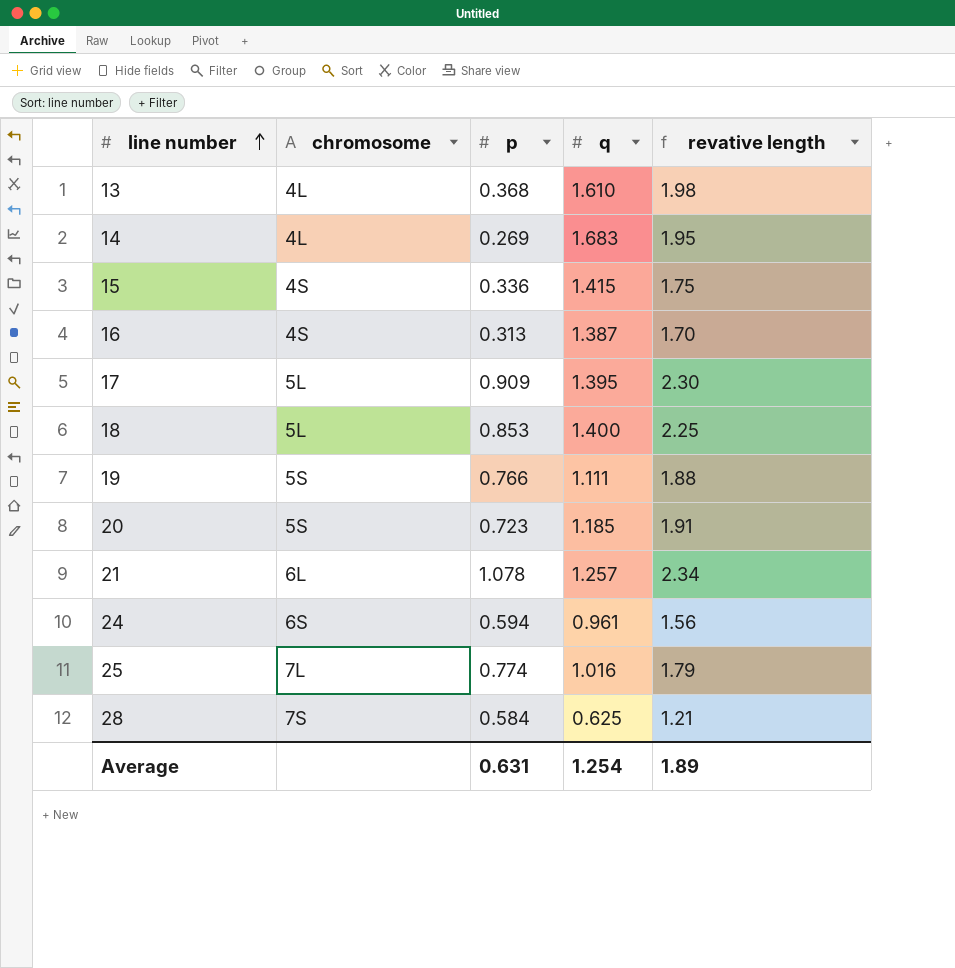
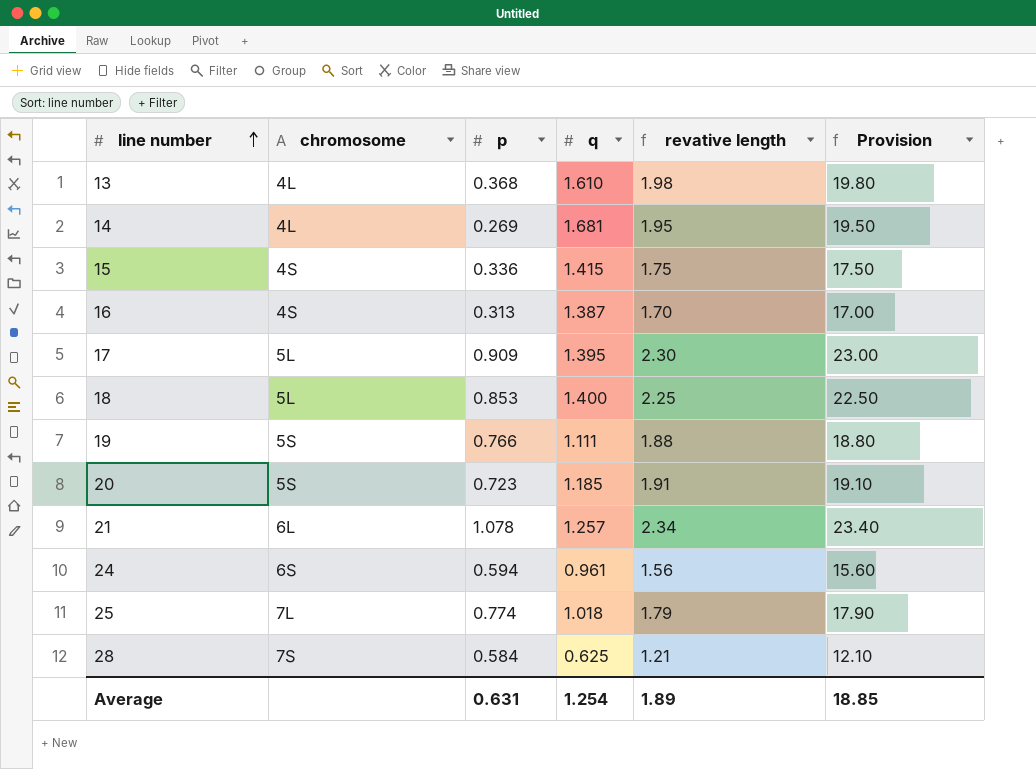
column Provision | formula: none -> [revative length] * 10
14 | q: 1.683 -> 1.681
25 | q: 1.016 -> 1.018

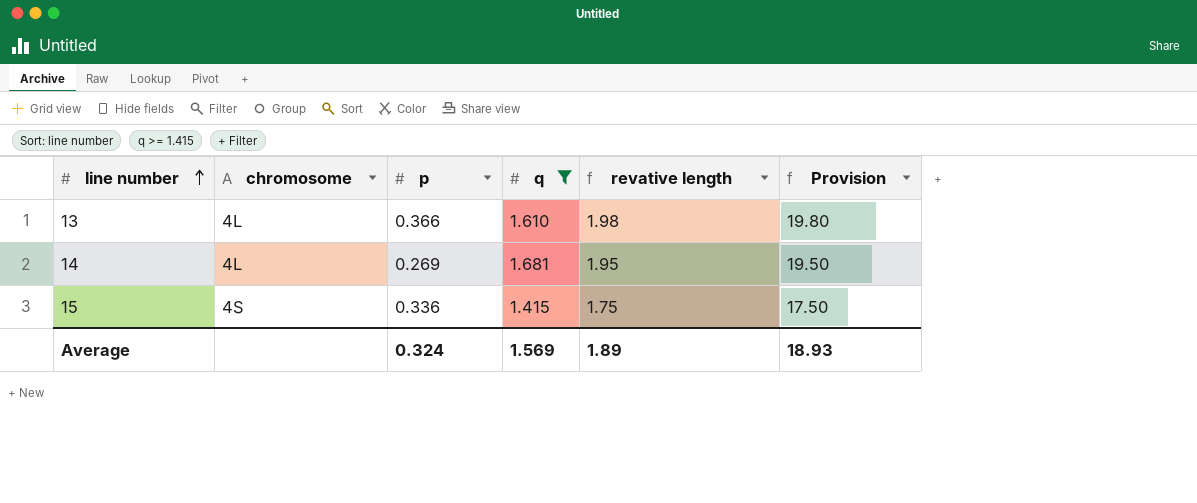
filter: none -> q >= 1.415
13 | p: 0.368 -> 0.366
Average | p: 0.631 -> 0.324
Average | q: 1.254 -> 1.569
Average | Provision: 18.85 -> 18.93

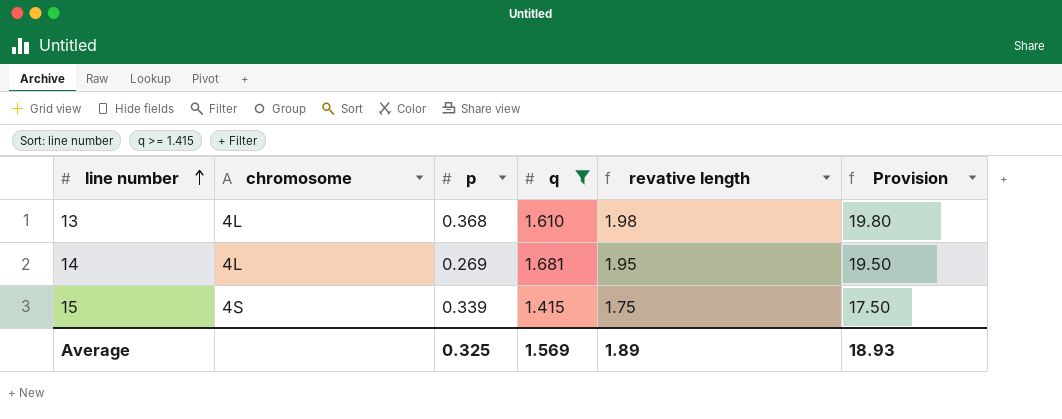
13 | p: 0.366 -> 0.368
15 | p: 0.336 -> 0.339
Average | p: 0.324 -> 0.325

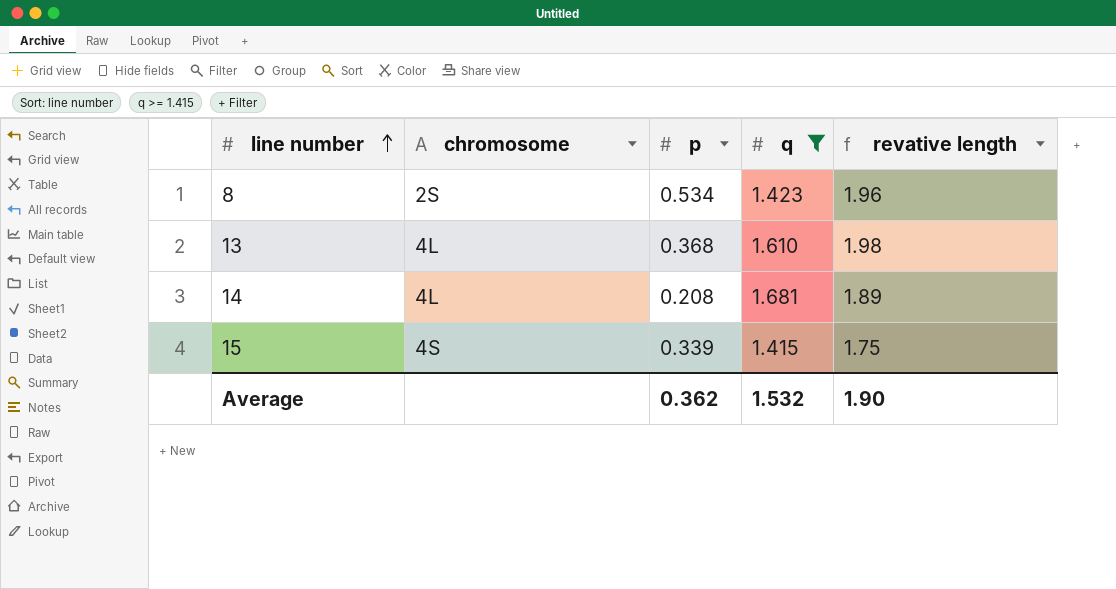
column Provision | formula: [revative length] * 10 -> none
row 8: none -> 2S | 0.534 | 1.423 | 1.96
14 | p: 0.269 -> 0.208
14 | revative length: 1.95 -> 1.89
Average | p: 0.325 -> 0.362
Average | q: 1.569 -> 1.532
Average | revative length: 1.89 -> 1.90

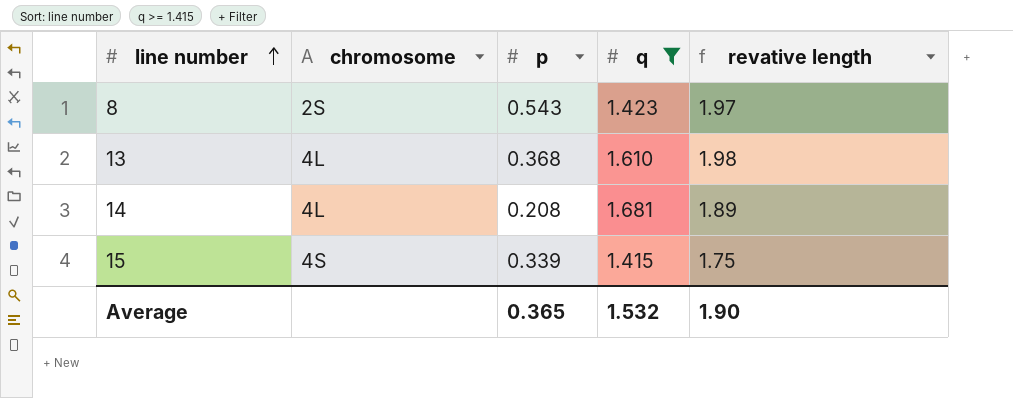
8 | p: 0.534 -> 0.543
8 | revative length: 1.96 -> 1.97
Average | p: 0.362 -> 0.365

